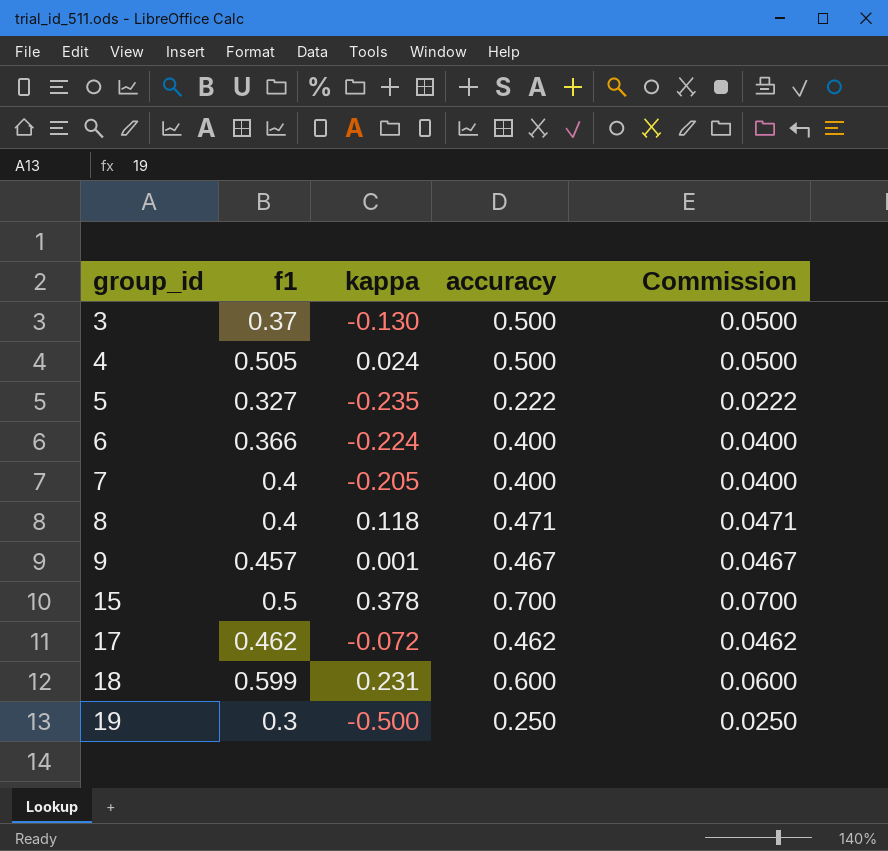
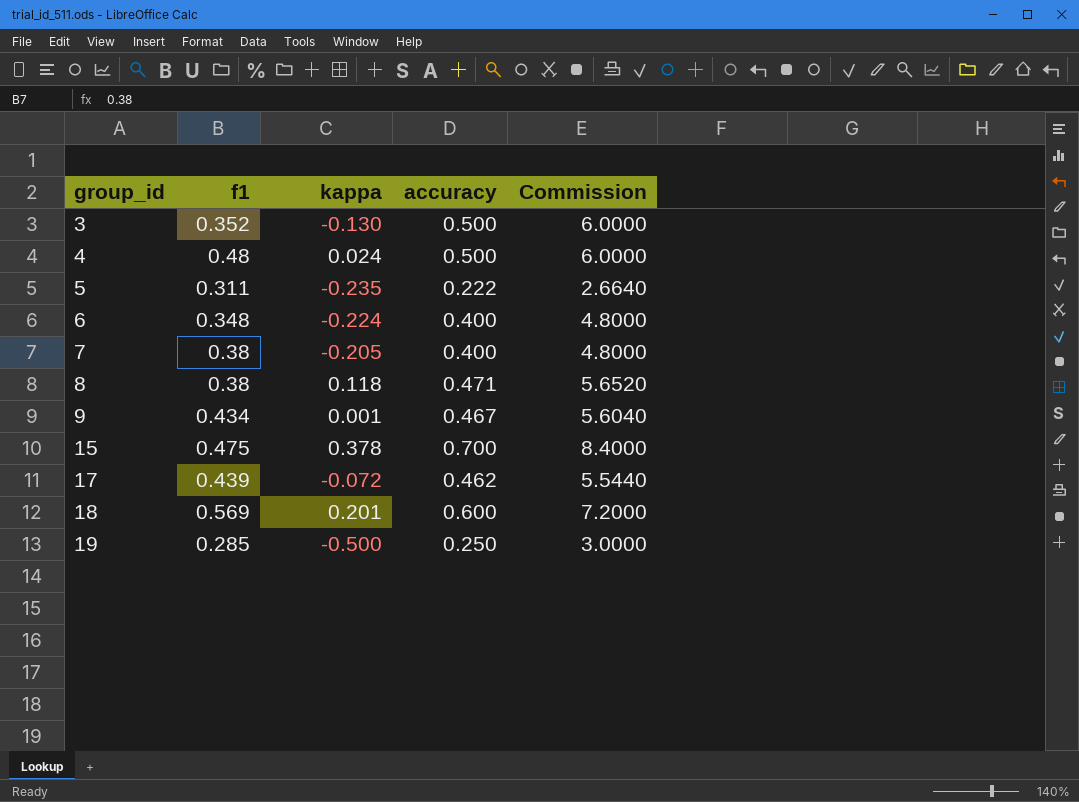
column Commission | formula: [accuracy] * 0.1 -> [accuracy] * 12
3 | f1: 0.37 -> 0.352
4 | f1: 0.505 -> 0.48
5 | f1: 0.327 -> 0.311
6 | f1: 0.366 -> 0.348
7 | f1: 0.4 -> 0.38
8 | f1: 0.4 -> 0.38
9 | f1: 0.457 -> 0.434
15 | f1: 0.5 -> 0.475
17 | f1: 0.462 -> 0.439
18 | f1: 0.599 -> 0.569
18 | kappa: 0.231 -> 0.201
19 | f1: 0.3 -> 0.285

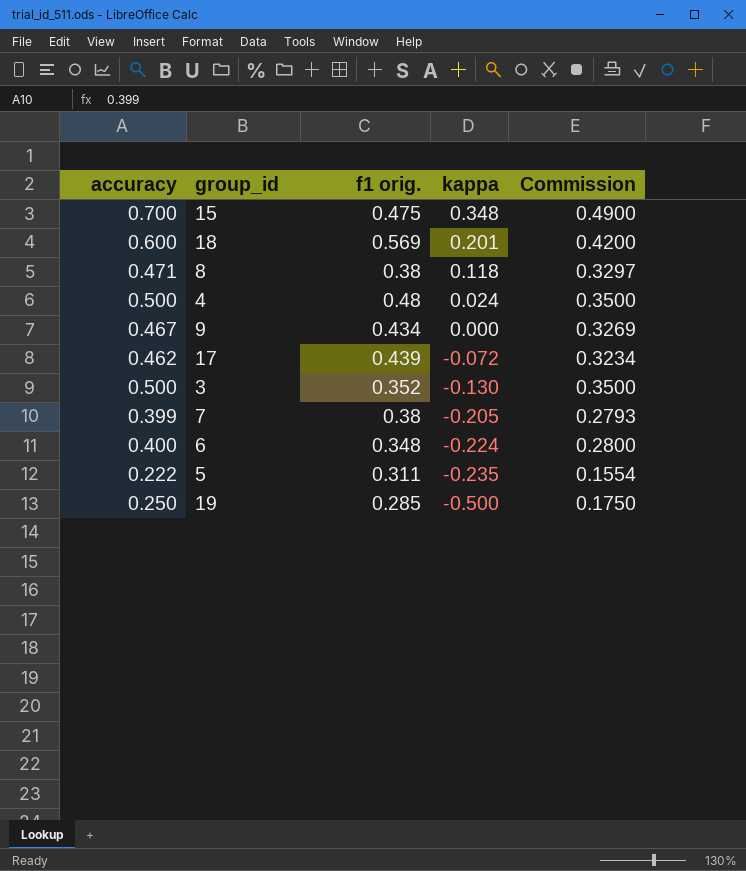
row order: group_id ascending -> kappa descending
column accuracy | position: 4 -> 1
column name: f1 -> f1 orig.
column Commission | formula: [accuracy] * 12 -> [accuracy] * 0.7
15 | kappa: 0.378 -> 0.348
9 | kappa: 0.001 -> 0.000
7 | accuracy: 0.400 -> 0.399

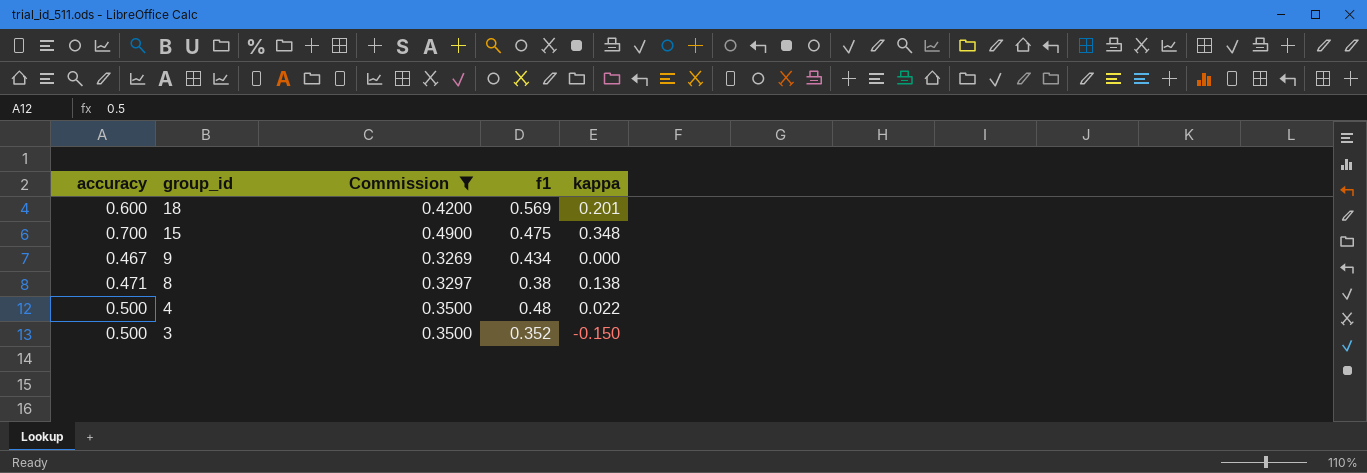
filter: none -> Commission >= 0.3269
row order: kappa descending -> group_id descending
column Commission | position: 5 -> 3
column name: f1 orig. -> f1
8 | kappa: 0.118 -> 0.138
4 | kappa: 0.024 -> 0.022
3 | kappa: -0.130 -> -0.150

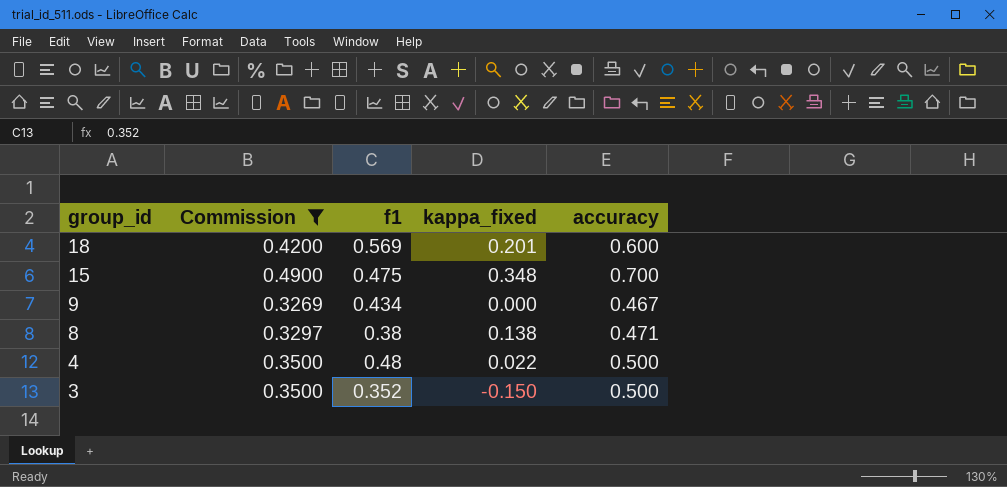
column name: kappa -> kappa_fixed
column accuracy | position: 1 -> 5

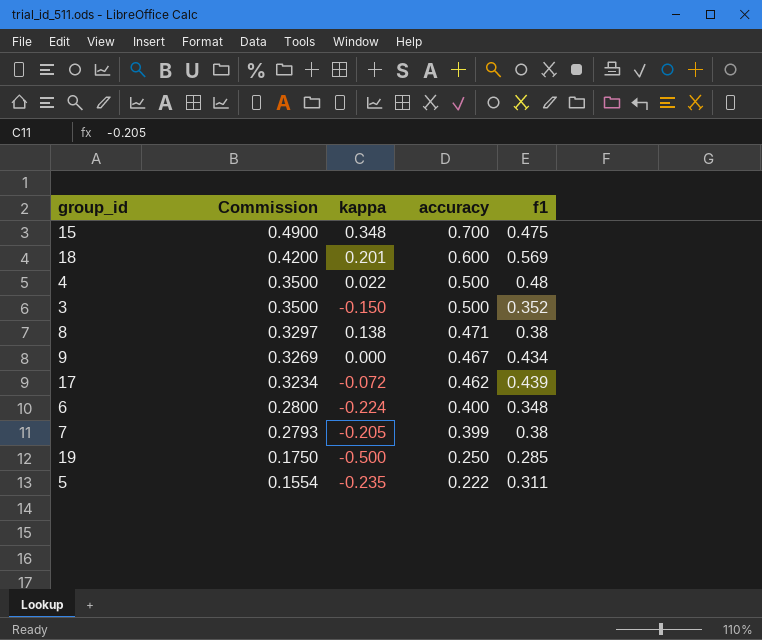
filter: Commission >= 0.3269 -> none
row order: group_id descending -> Commission descending
column name: kappa_fixed -> kappa
column f1 | position: 3 -> 5

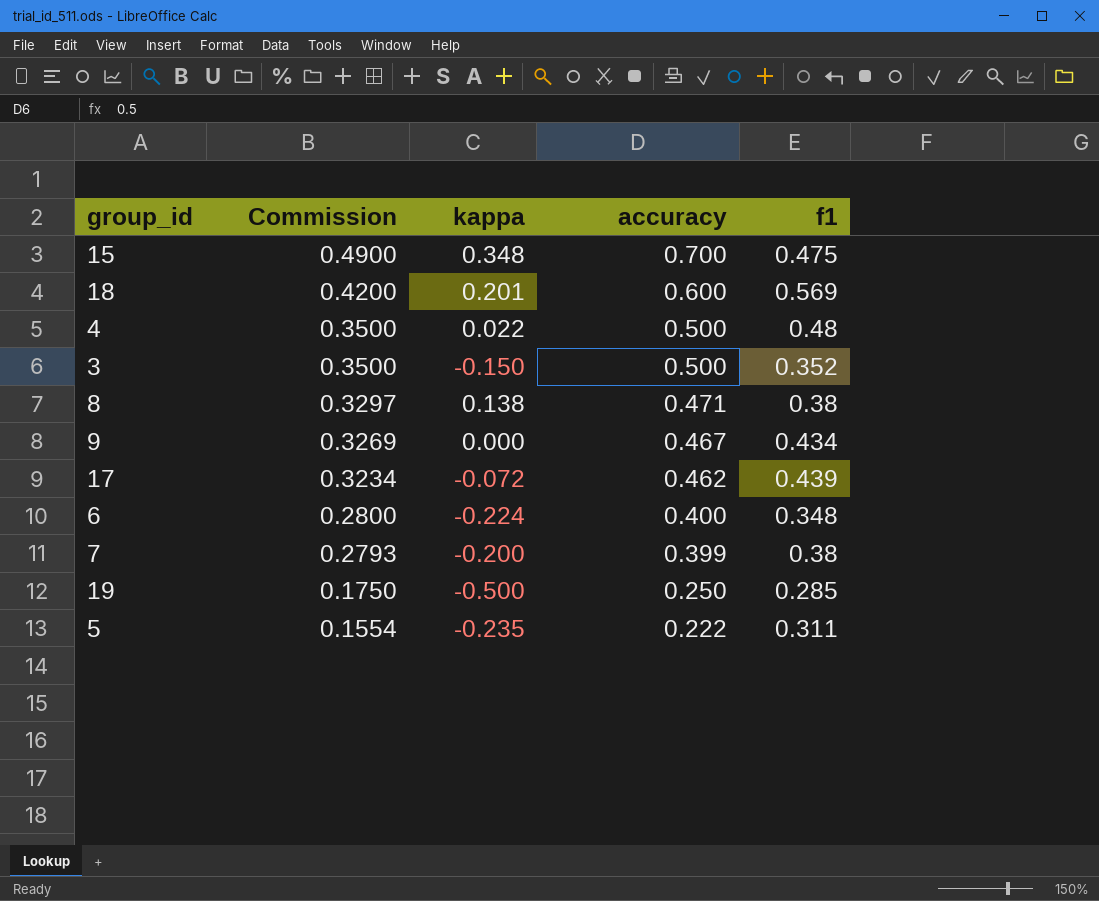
7 | kappa: -0.205 -> -0.200

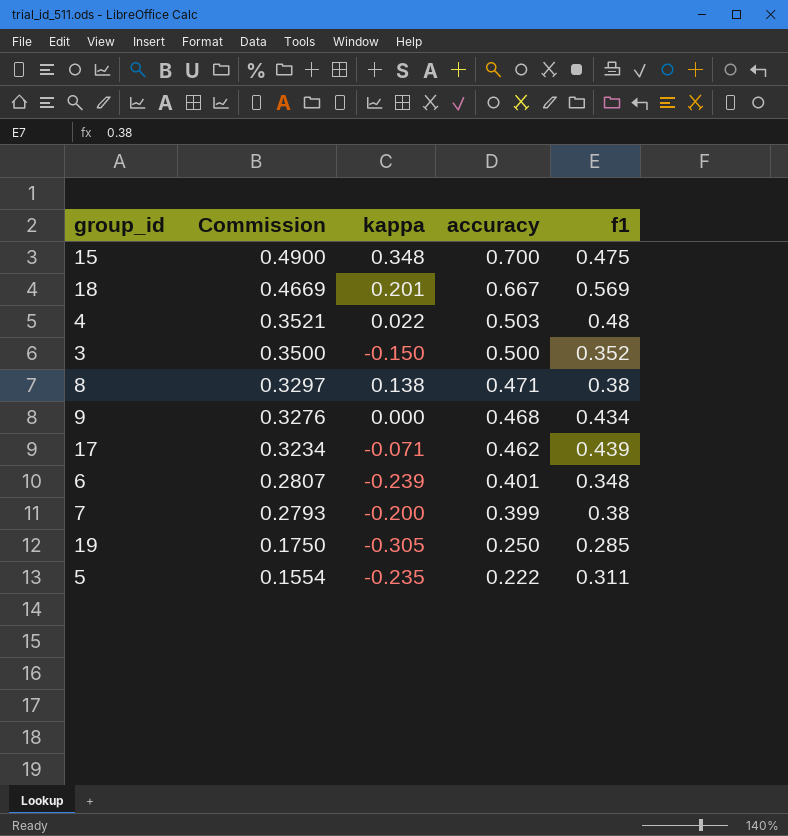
18 | Commission: 0.4200 -> 0.4669
18 | accuracy: 0.600 -> 0.667
4 | Commission: 0.3500 -> 0.3521
4 | accuracy: 0.500 -> 0.503
9 | Commission: 0.3269 -> 0.3276
9 | accuracy: 0.467 -> 0.468
17 | kappa: -0.072 -> -0.071
6 | Commission: 0.2800 -> 0.2807
6 | kappa: -0.224 -> -0.239
6 | accuracy: 0.400 -> 0.401
19 | kappa: -0.500 -> -0.305

